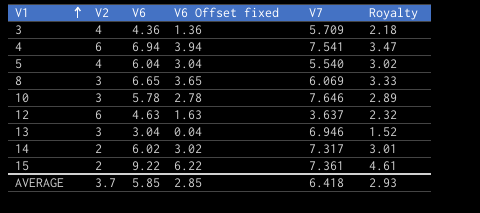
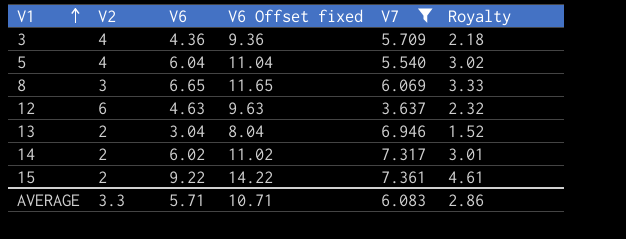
filter: none -> V7 <= 7.361
column V6 Offset fixed | formula: [V6] - 3 -> [V6] + 5
13 | V2: 3 -> 2
AVERAGE | V2: 3.7 -> 3.3
AVERAGE | V6: 5.85 -> 5.71
AVERAGE | V6 Offset fixed: 2.85 -> 10.71
AVERAGE | V7: 6.418 -> 6.083
AVERAGE | Royalty: 2.93 -> 2.86

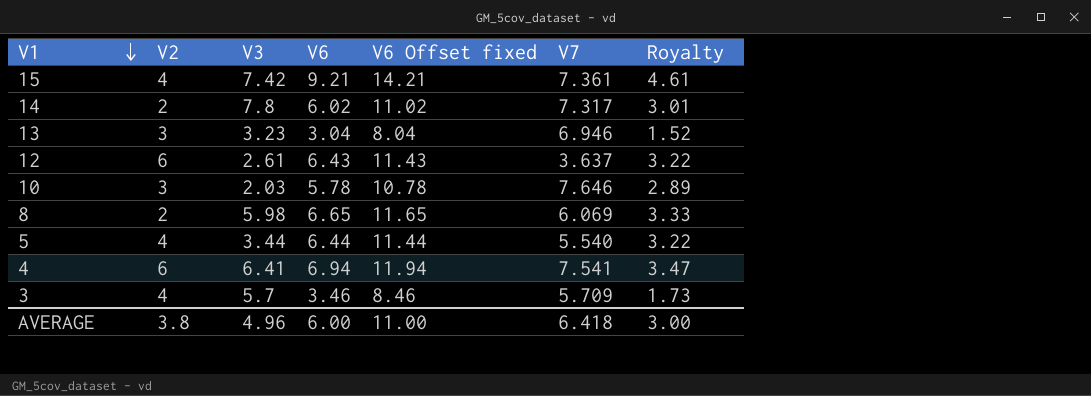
filter: V7 <= 7.361 -> none
row order: V1 ascending -> V1 descending
column V3 | position: none -> 3
15 | V2: 2 -> 4
15 | V6: 9.22 -> 9.21
15 | V6 Offset fixed: 14.22 -> 14.21
13 | V2: 2 -> 3
12 | V6: 4.63 -> 6.43
12 | V6 Offset fixed: 9.63 -> 11.43
12 | Royalty: 2.32 -> 3.22
8 | V2: 3 -> 2
5 | V6: 6.04 -> 6.44
5 | V6 Offset fixed: 11.04 -> 11.44
5 | Royalty: 3.02 -> 3.22
3 | V6: 4.36 -> 3.46
3 | V6 Offset fixed: 9.36 -> 8.46
3 | Royalty: 2.18 -> 1.73
AVERAGE | V2: 3.3 -> 3.8
AVERAGE | V6: 5.71 -> 6.00
AVERAGE | V6 Offset fixed: 10.71 -> 11.00
AVERAGE | V7: 6.083 -> 6.418
AVERAGE | Royalty: 2.86 -> 3.00

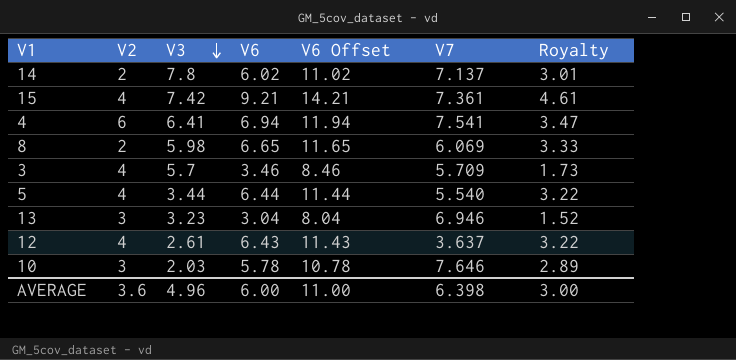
row order: V1 descending -> V3 descending
column name: V6 Offset fixed -> V6 Offset
14 | V7: 7.317 -> 7.137
12 | V2: 6 -> 4
AVERAGE | V2: 3.8 -> 3.6
AVERAGE | V7: 6.418 -> 6.398

